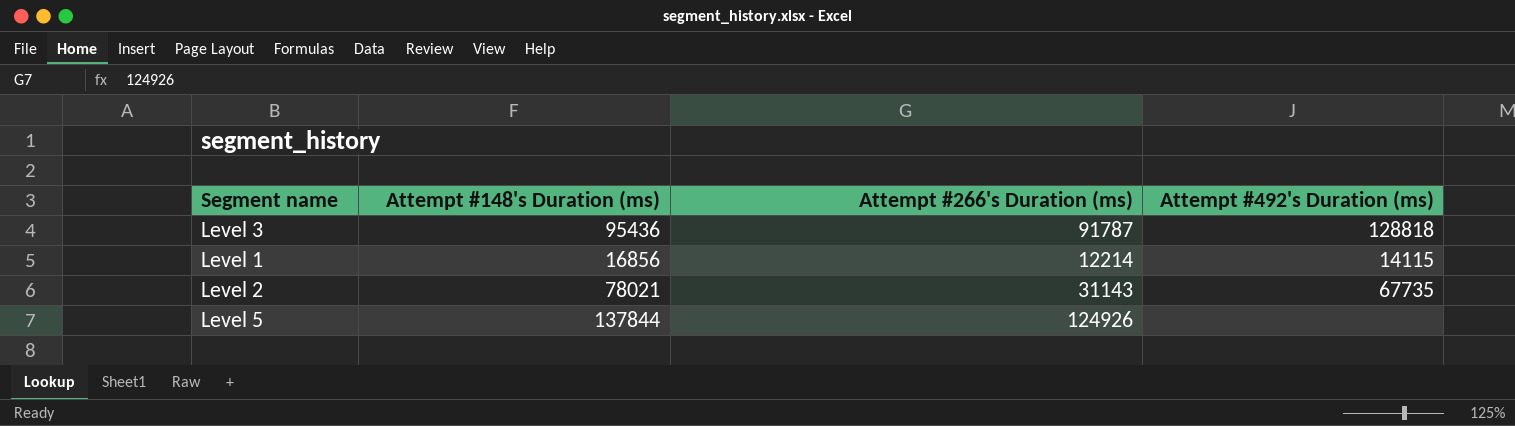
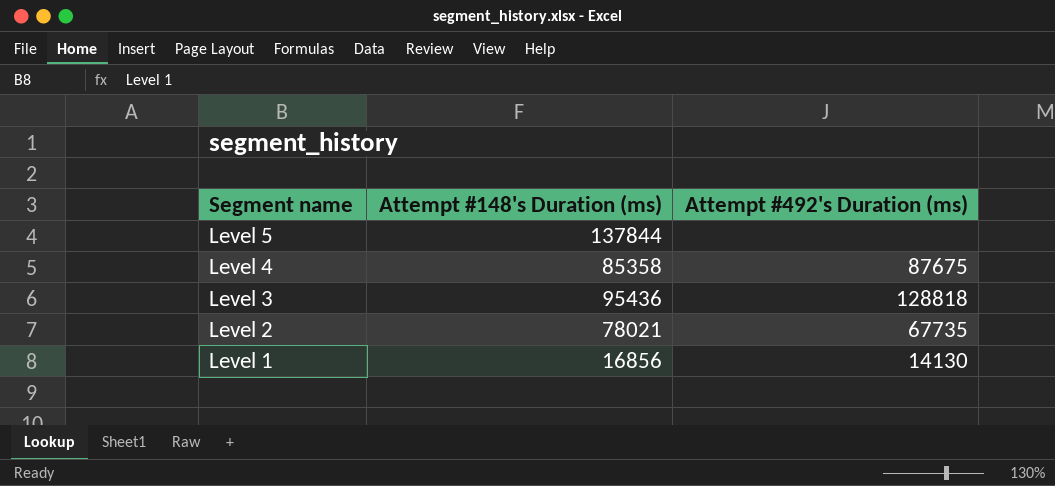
row order: none -> Segment name descending
column Attempt #266's Duration (ms) | position: 3 -> none
row Level 4: none -> 85358 | 87675
Level 1 | Attempt #492's Duration (ms): 14115 -> 14130

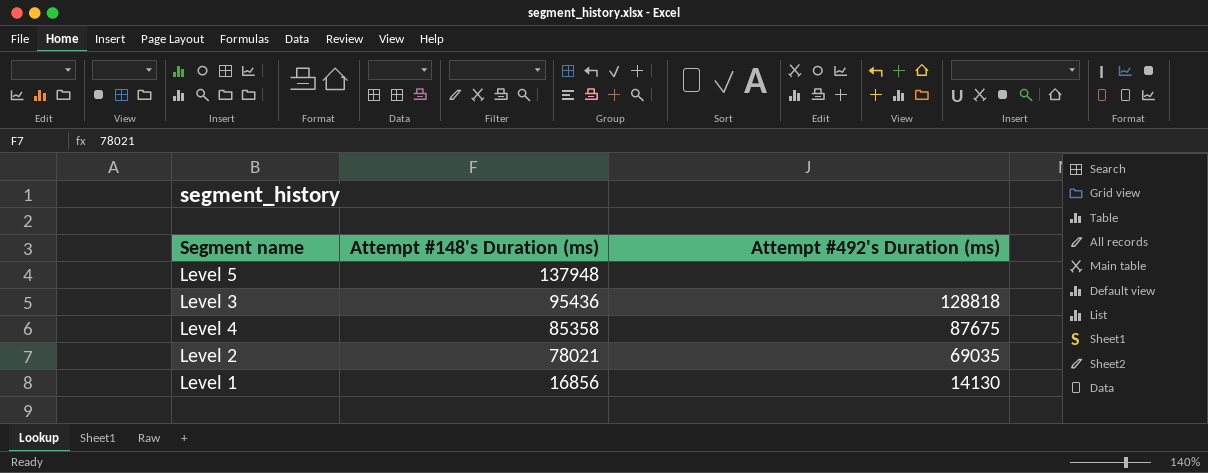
row order: Segment name descending -> Attempt #148's Duration (ms) descending
Level 5 | Attempt #148's Duration (ms): 137844 -> 137948
Level 2 | Attempt #492's Duration (ms): 67735 -> 69035

